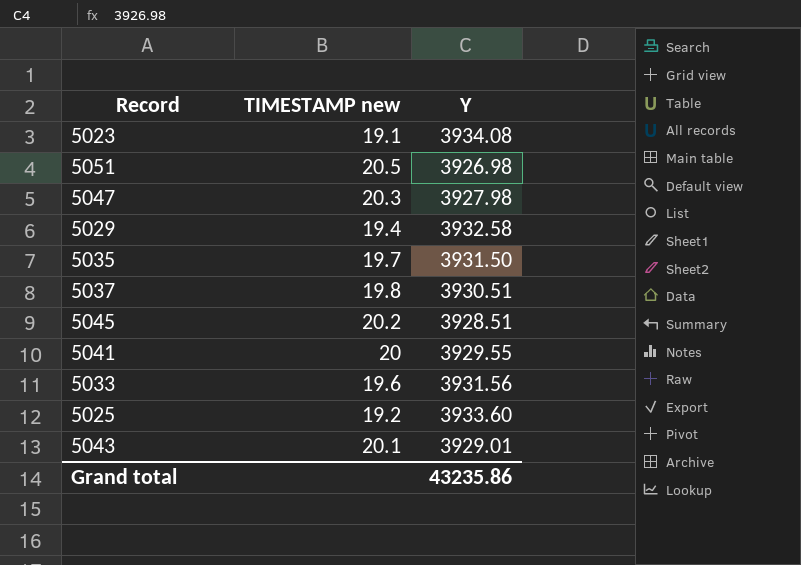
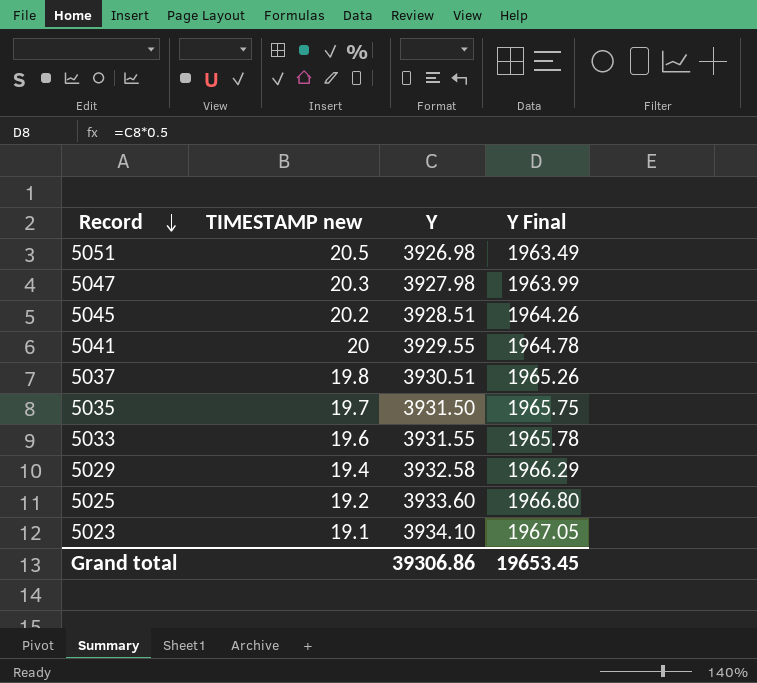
row order: none -> Record descending
column Y Final | formula: none -> [Y] * 0.5
row 5043: 20.1 | 3929.01 -> none
5033 | Y: 3931.56 -> 3931.55
5023 | Y: 3934.08 -> 3934.10
Grand total | Y: 43235.86 -> 39306.86

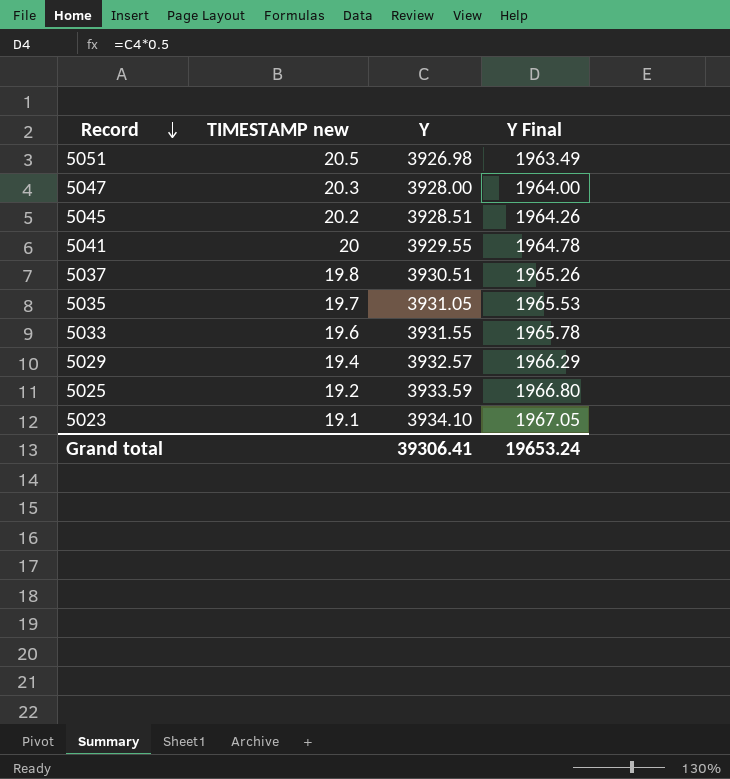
5047 | Y: 3927.98 -> 3928.00
5047 | Y Final: 1963.99 -> 1964.00
5035 | Y: 3931.50 -> 3931.05
5035 | Y Final: 1965.75 -> 1965.53
5029 | Y: 3932.58 -> 3932.57
5025 | Y: 3933.60 -> 3933.59
Grand total | Y: 39306.86 -> 39306.41
Grand total | Y Final: 19653.45 -> 19653.24

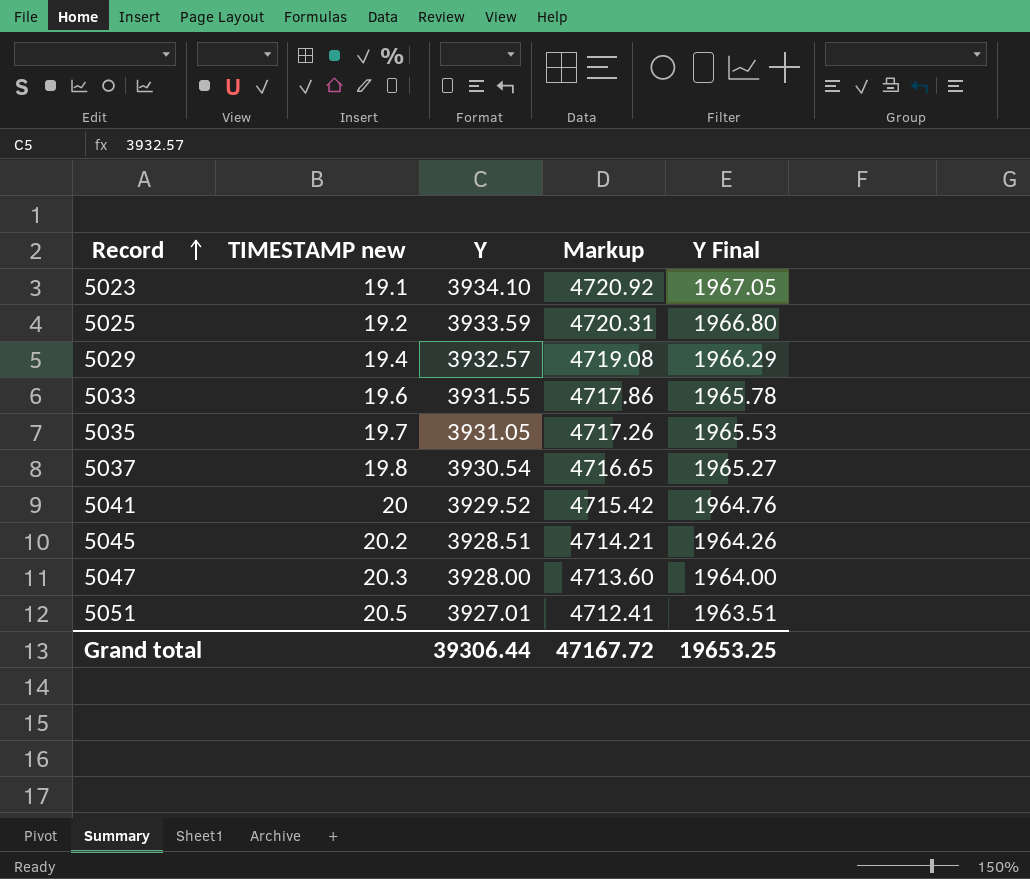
row order: Record descending -> Record ascending
column Markup | formula: none -> [Y] * 1.2
5037 | Y: 3930.51 -> 3930.54
5037 | Y Final: 1965.26 -> 1965.27
5041 | Y: 3929.55 -> 3929.52
5041 | Y Final: 1964.78 -> 1964.76
5051 | Y: 3926.98 -> 3927.01
5051 | Y Final: 1963.49 -> 1963.51
Grand total | Y: 39306.41 -> 39306.44
Grand total | Y Final: 19653.24 -> 19653.25

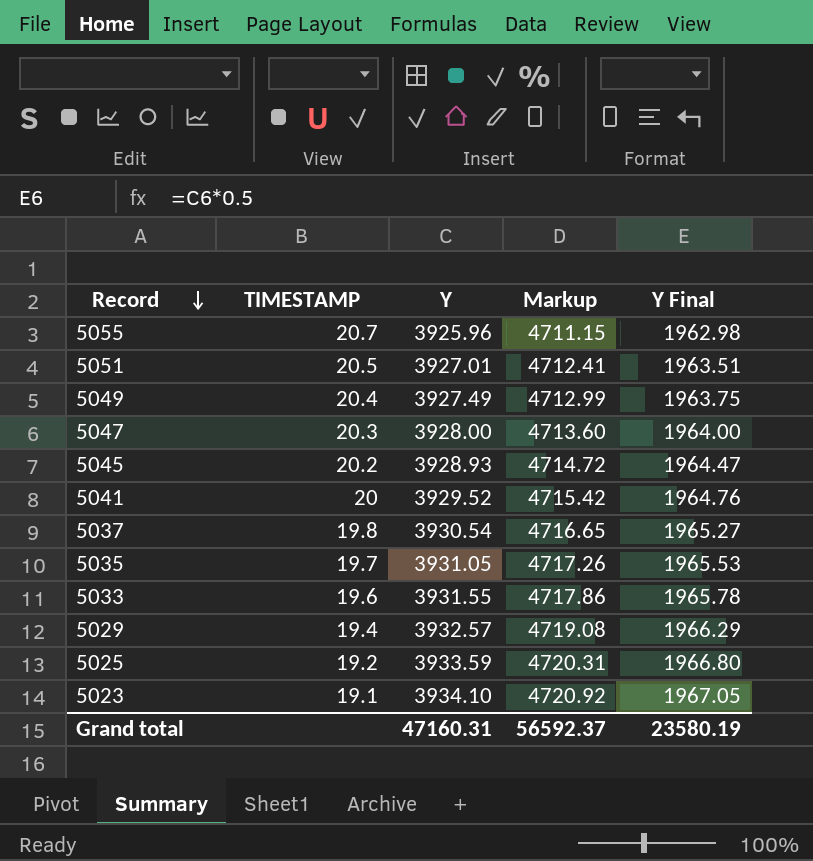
row order: Record ascending -> Record descending
column name: TIMESTAMP new -> TIMESTAMP
row 5055: none -> 20.7 | 3925.96 | 4711.15 | 1962.98
row 5049: none -> 20.4 | 3927.49 | 4712.99 | 1963.75
5045 | Y: 3928.51 -> 3928.93
5045 | Markup: 4714.21 -> 4714.72
5045 | Y Final: 1964.26 -> 1964.47
Grand total | Y: 39306.44 -> 47160.31
Grand total | Markup: 47167.72 -> 56592.37
Grand total | Y Final: 19653.25 -> 23580.19

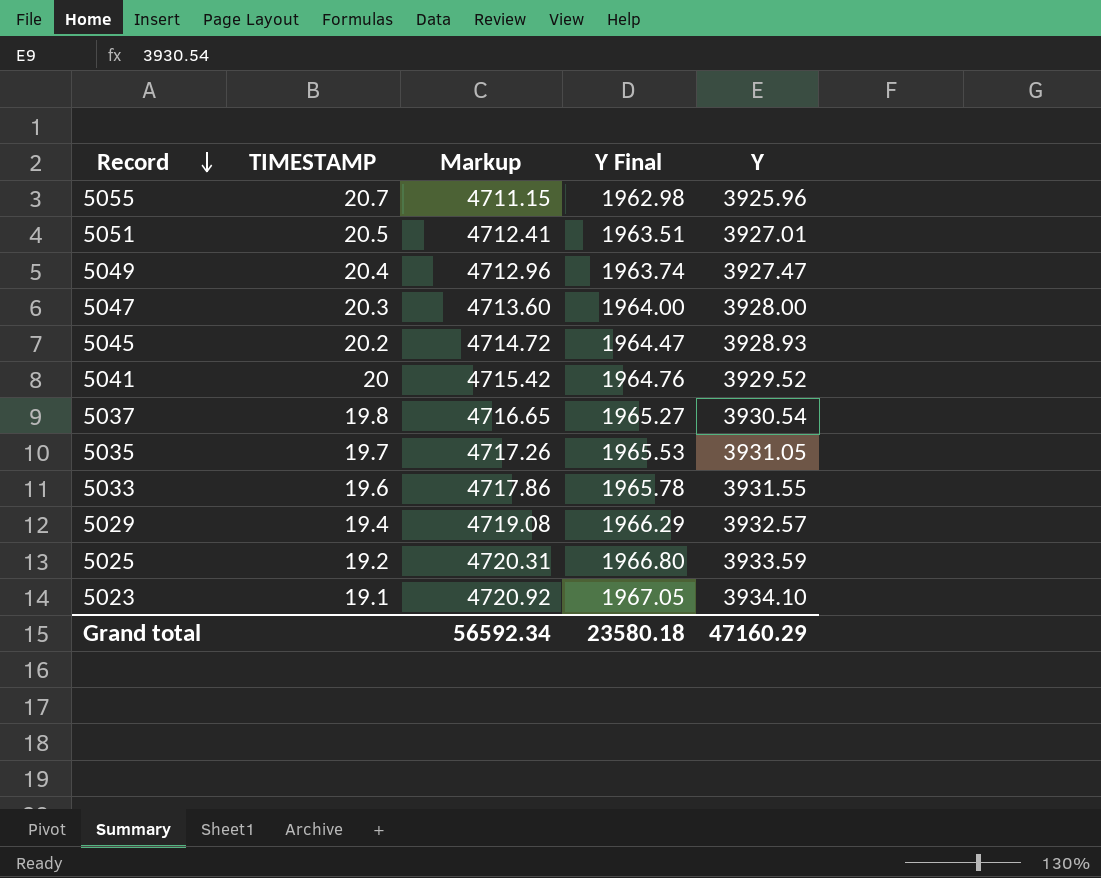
column Y | position: 3 -> 5
5049 | Markup: 4712.99 -> 4712.96
5049 | Y Final: 1963.75 -> 1963.74
5049 | Y: 3927.49 -> 3927.47
Grand total | Markup: 56592.37 -> 56592.34
Grand total | Y Final: 23580.19 -> 23580.18
Grand total | Y: 47160.31 -> 47160.29

